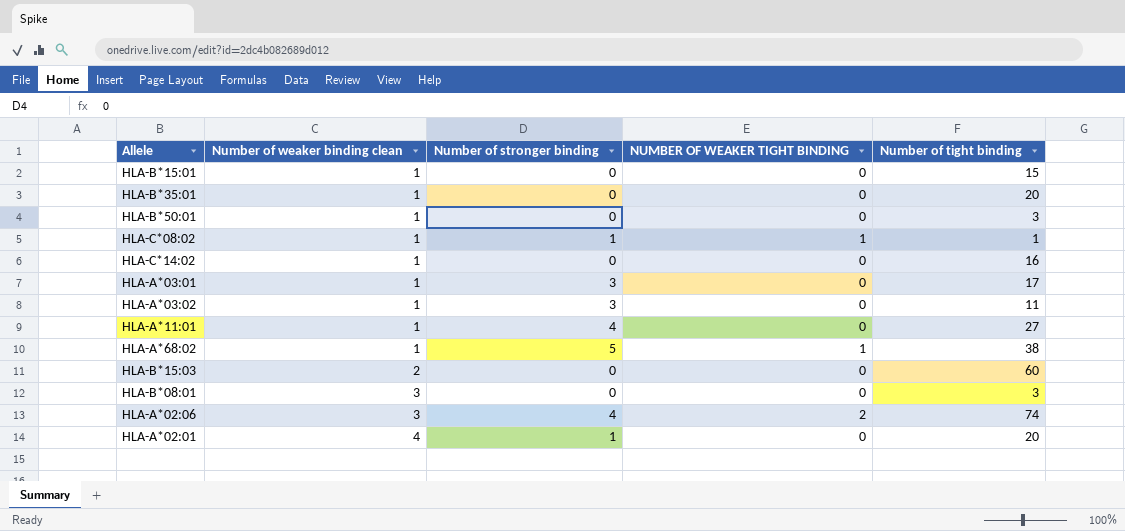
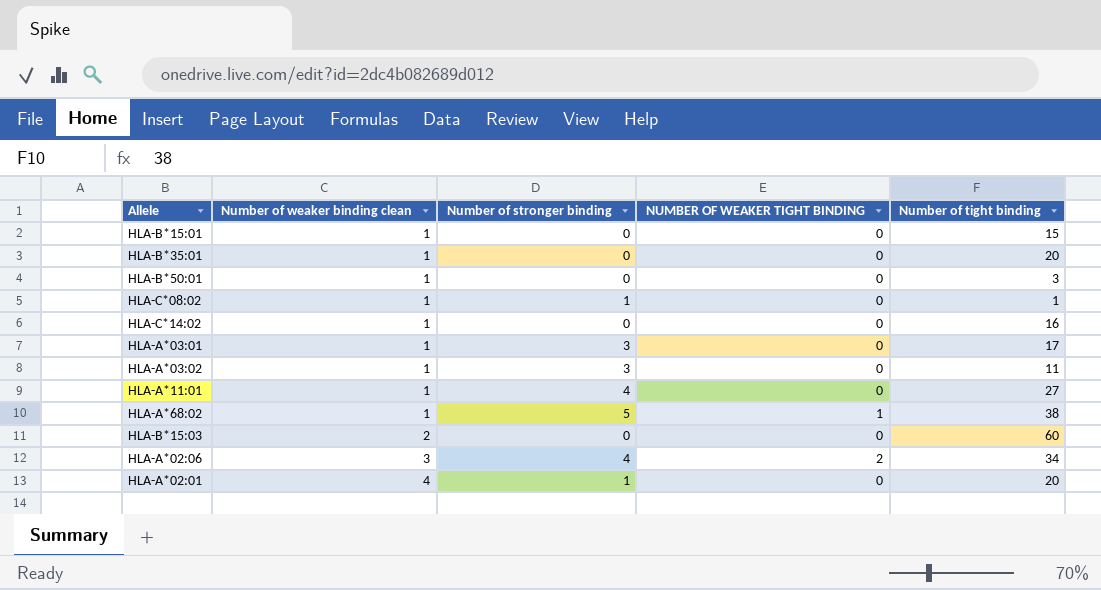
row HLA-B*08:01: 3 | 0 | 0 | 3 -> none
HLA-C*08:02 | NUMBER OF WEAKER TIGHT BINDING: 1 -> 0
HLA-A*02:06 | Number of tight binding: 74 -> 34

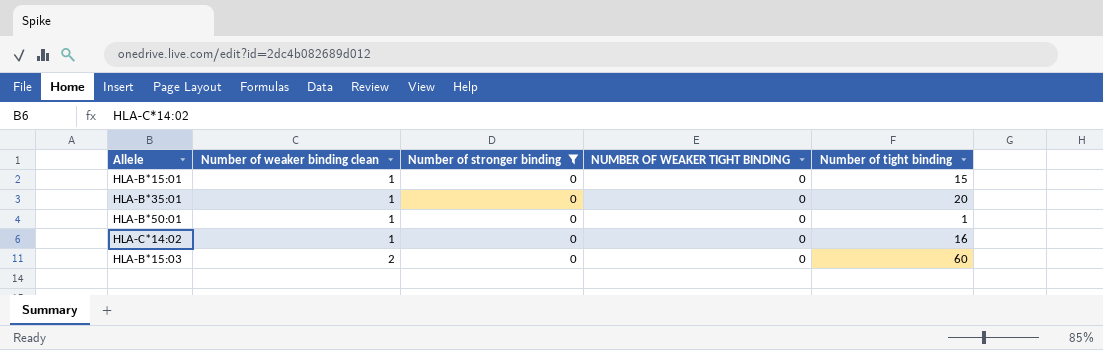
filter: none -> Number of stronger binding = 0
HLA-B*50:01 | Number of tight binding: 3 -> 1

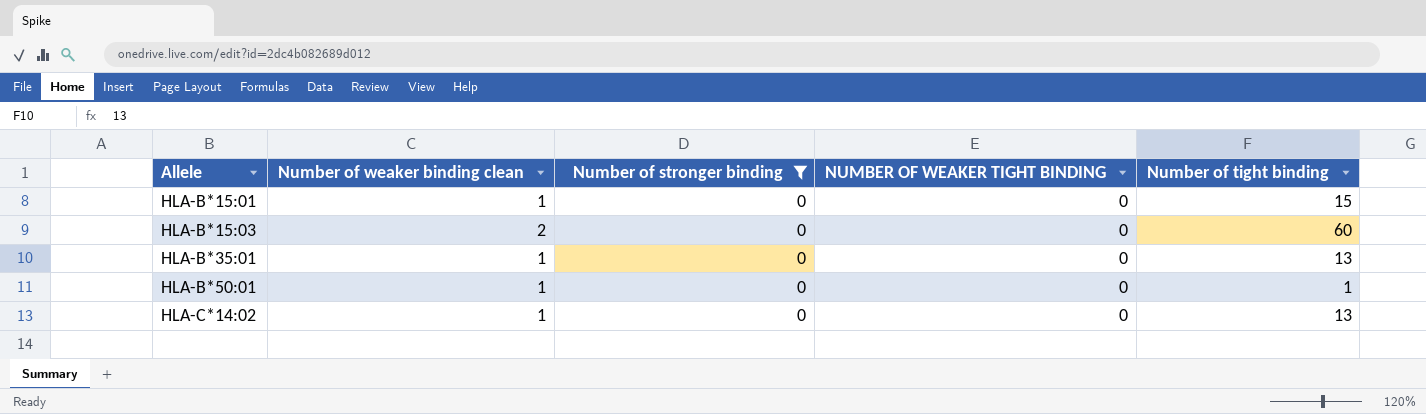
row order: Number of weaker binding clean ascending -> Allele ascending
HLA-B*35:01 | Number of tight binding: 20 -> 13
HLA-C*14:02 | Number of tight binding: 16 -> 13

